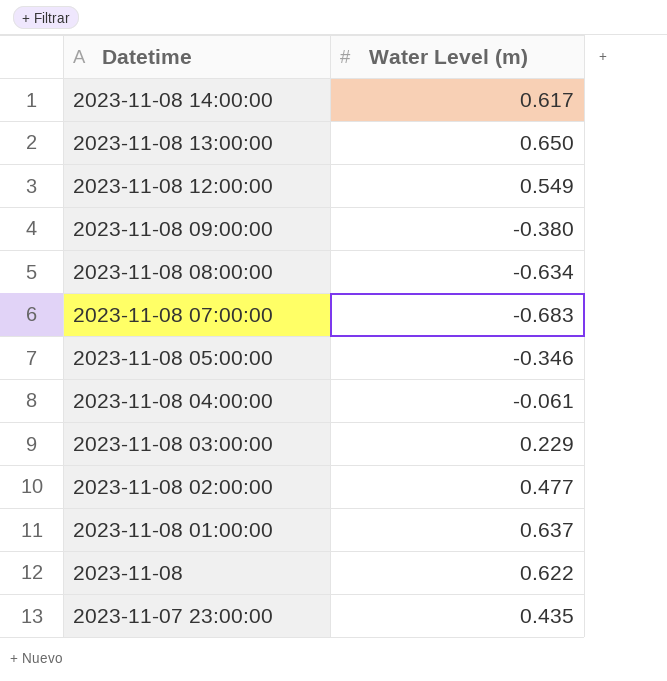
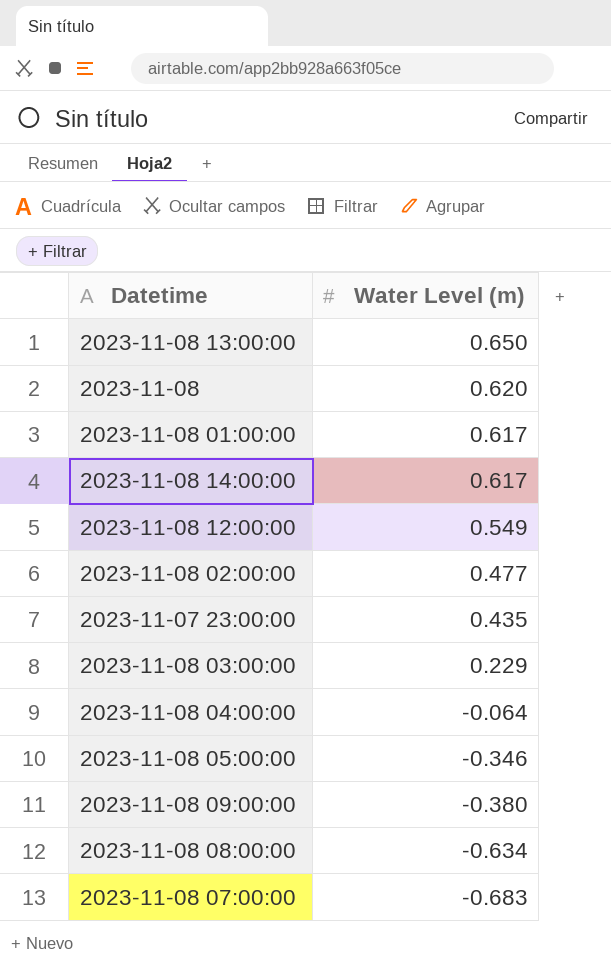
row order: Datetime descending -> Water Level (m) descending
2023-11-08 | Water Level (m): 0.622 -> 0.620
2023-11-08 01:00:00 | Water Level (m): 0.637 -> 0.617
2023-11-08 04:00:00 | Water Level (m): -0.061 -> -0.064

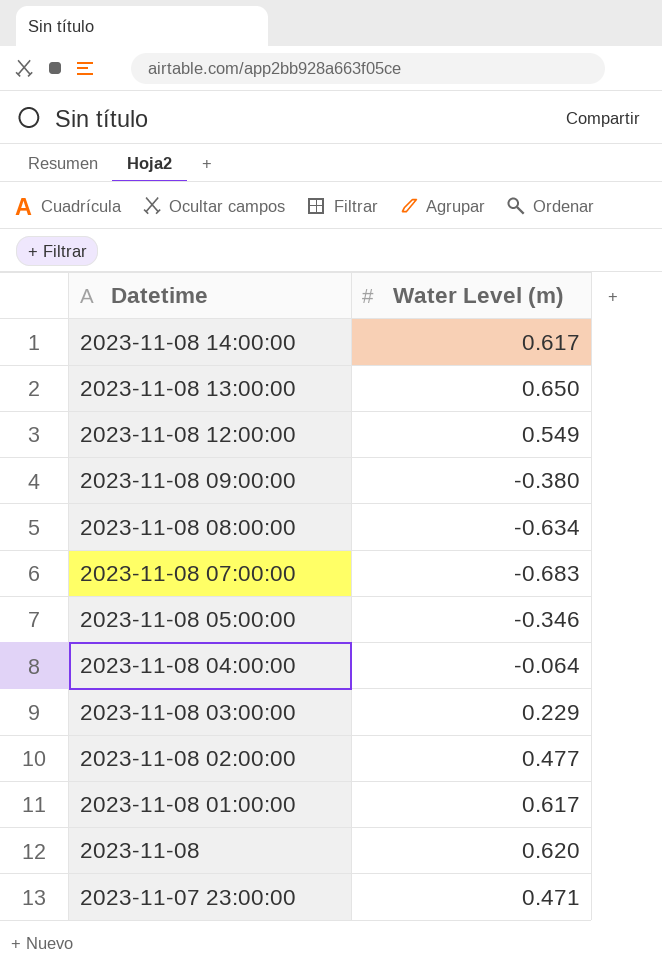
row order: Water Level (m) descending -> Datetime descending
2023-11-07 23:00:00 | Water Level (m): 0.435 -> 0.471

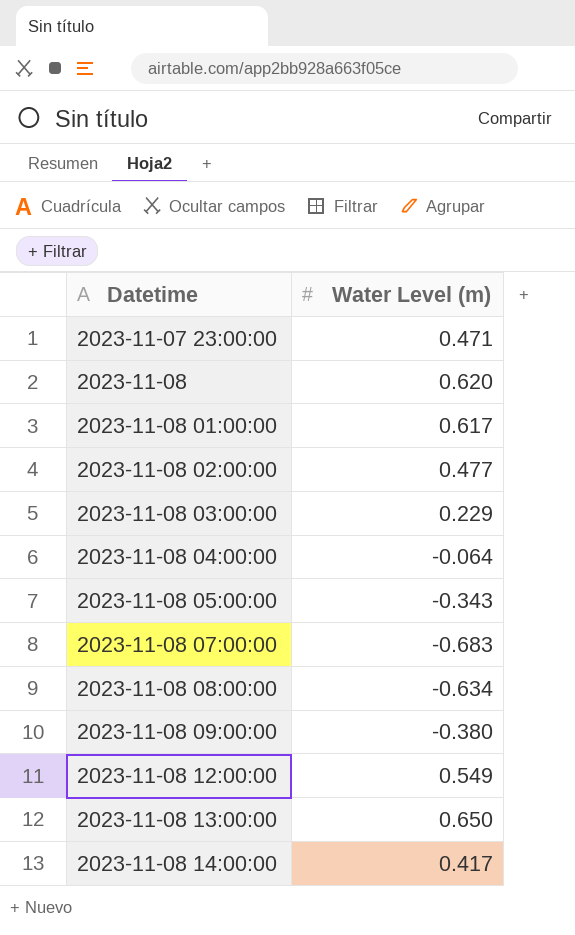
row order: Datetime descending -> Datetime ascending
2023-11-08 05:00:00 | Water Level (m): -0.346 -> -0.343
2023-11-08 14:00:00 | Water Level (m): 0.617 -> 0.417

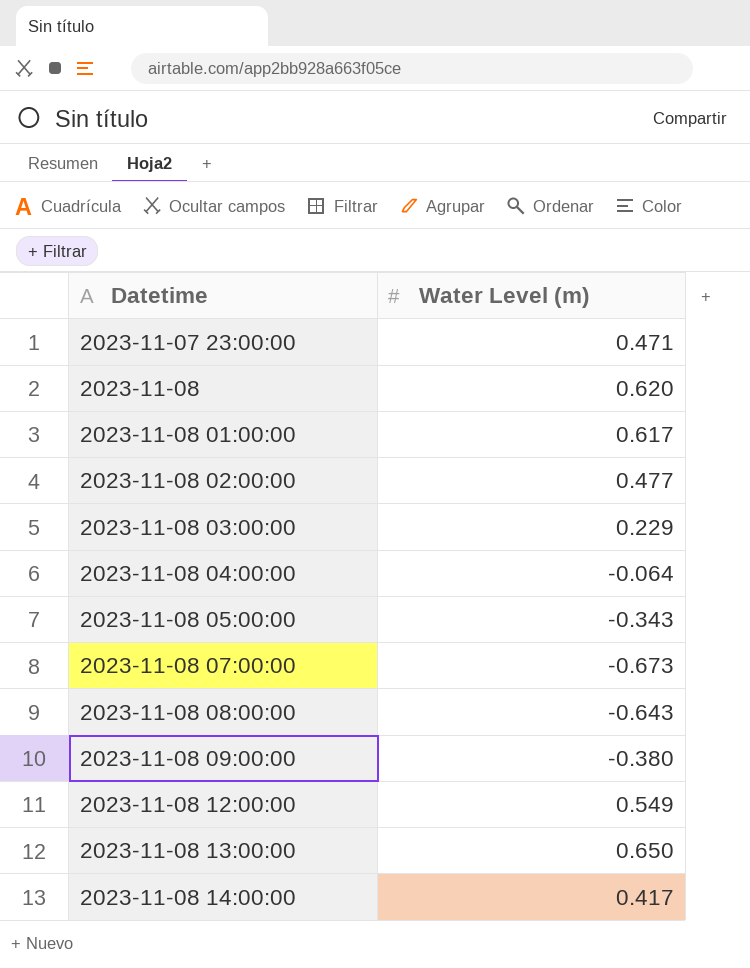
2023-11-08 07:00:00 | Water Level (m): -0.683 -> -0.673
2023-11-08 08:00:00 | Water Level (m): -0.634 -> -0.643

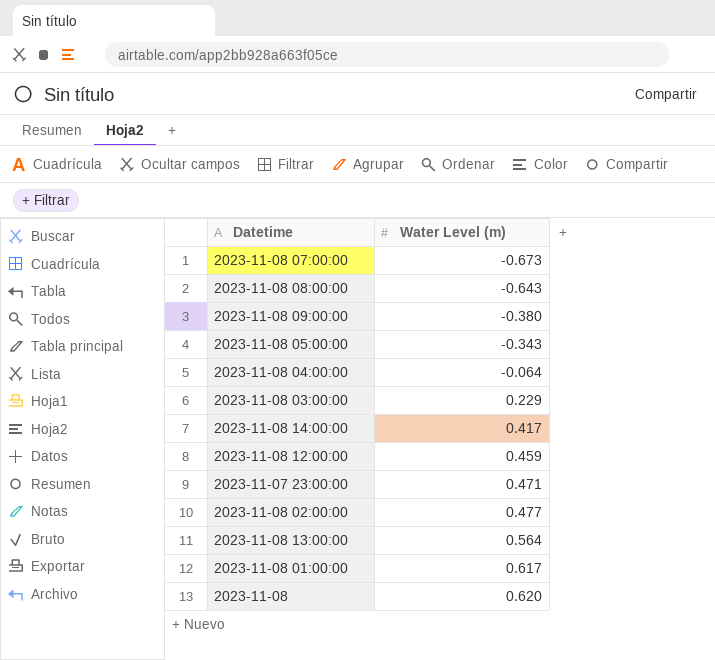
row order: Datetime ascending -> Water Level (m) ascending
2023-11-08 12:00:00 | Water Level (m): 0.549 -> 0.459
2023-11-08 13:00:00 | Water Level (m): 0.650 -> 0.564

